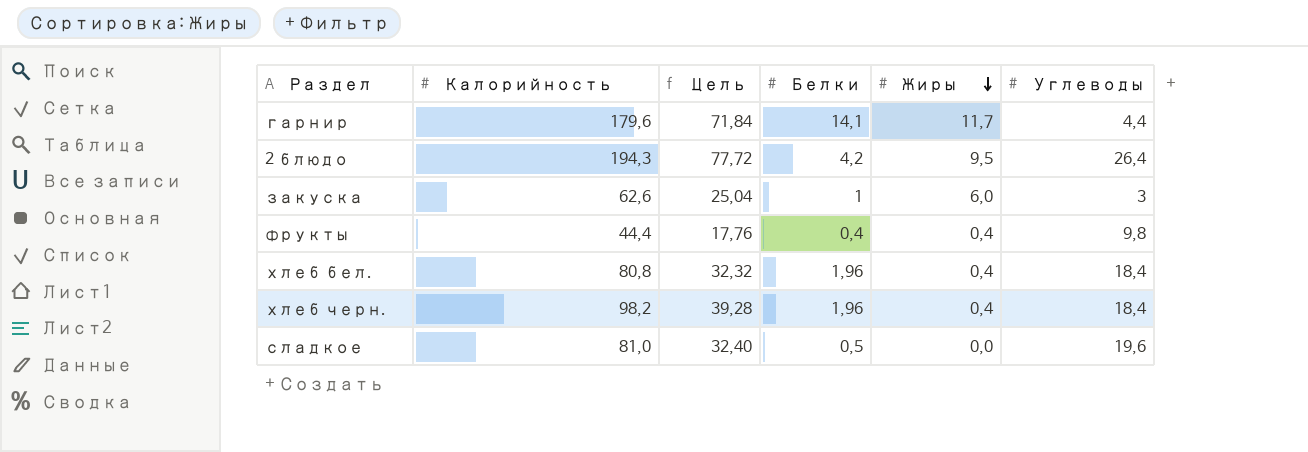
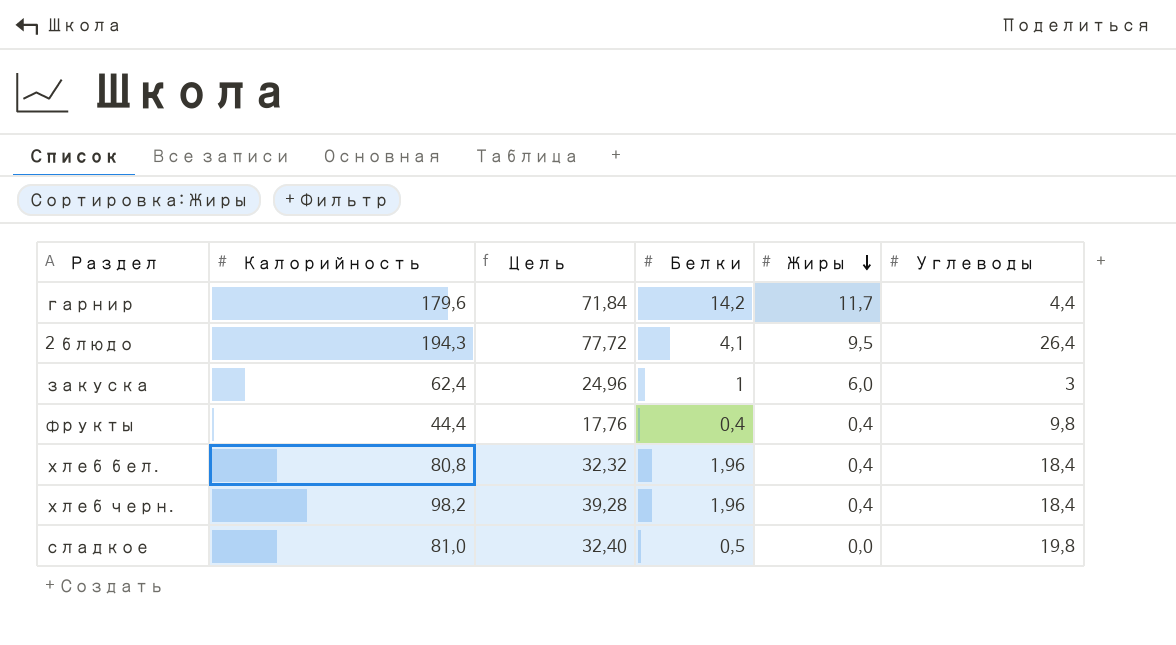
гарнир | Белки: 14,1 -> 14,2
2 блюдо | Белки: 4,2 -> 4,1
закуска | Калорийность: 62,6 -> 62,4
закуска | Цель: 25,04 -> 24,96
сладкое | Углеводы: 19,6 -> 19,8

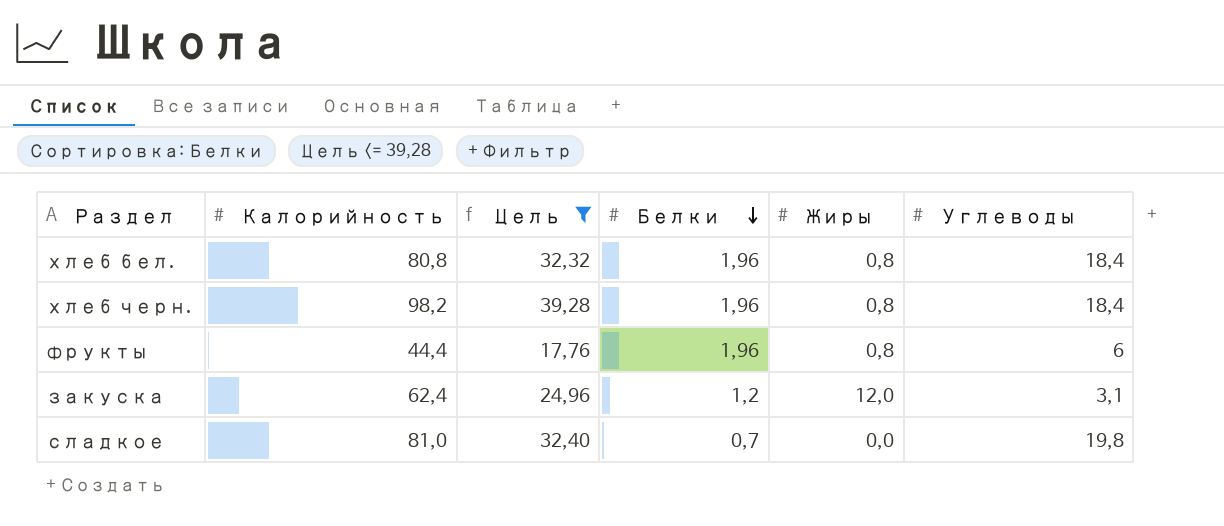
filter: none -> Цель <= 39,28
row order: Жиры descending -> Белки descending
хлеб бел. | Жиры: 0,4 -> 0,8
хлеб черн. | Жиры: 0,4 -> 0,8
фрукты | Белки: 0,4 -> 1,96
фрукты | Жиры: 0,4 -> 0,8
фрукты | Углеводы: 9,8 -> 6
закуска | Белки: 1 -> 1,2
закуска | Жиры: 6,0 -> 12,0
закуска | Углеводы: 3 -> 3,1
сладкое | Белки: 0,5 -> 0,7

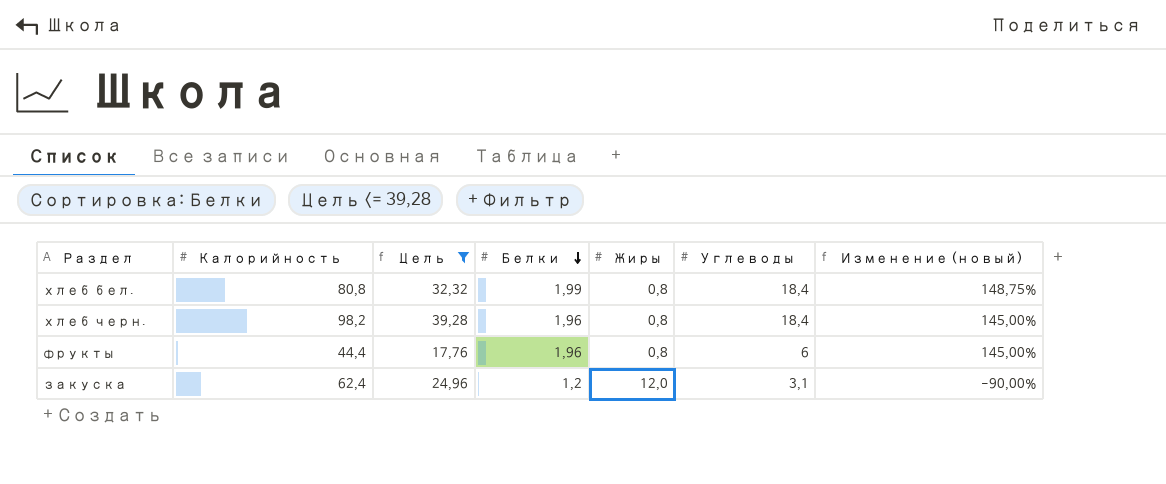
column Изменение (новый) | formula: none -> ([Белки] - [Жиры]) / [Жиры]
row сладкое: 81,0 | 32,40 | 0,7 | 0,0 | 19,8 -> none
хлеб бел. | Белки: 1,96 -> 1,99

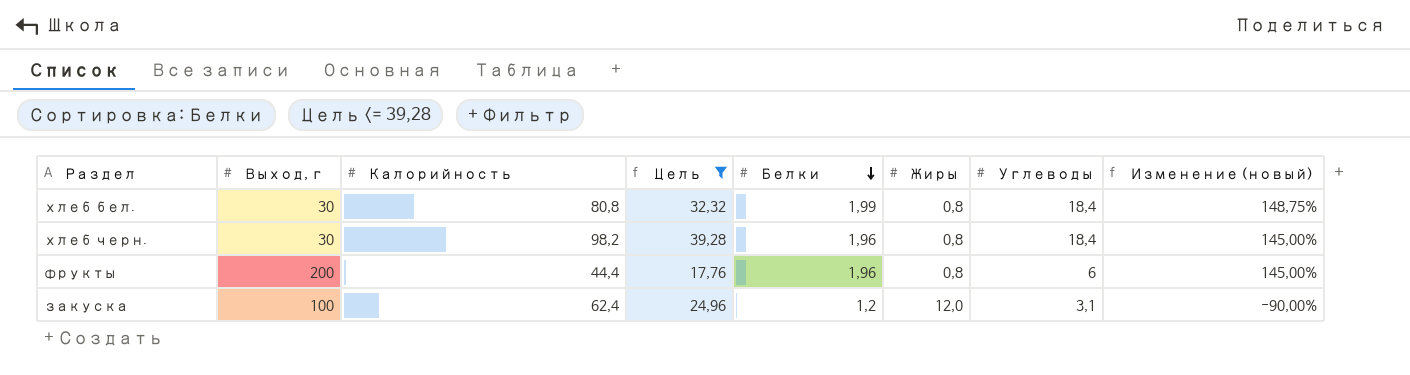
column Выход, г | position: none -> 2

